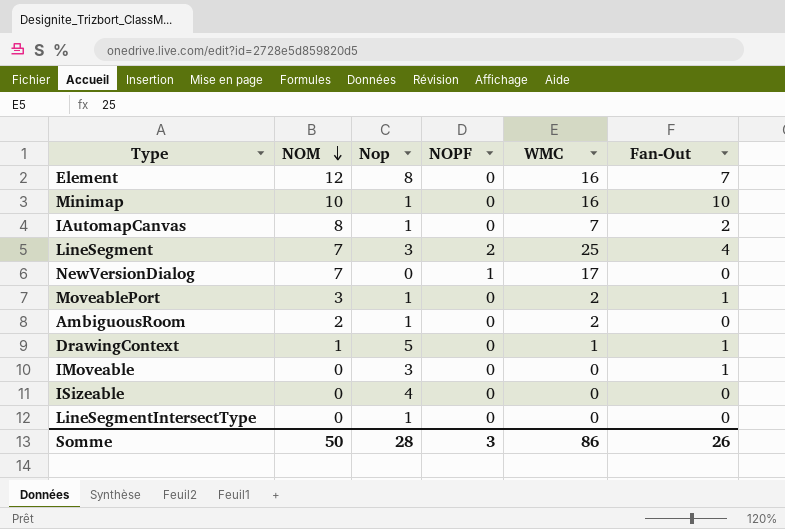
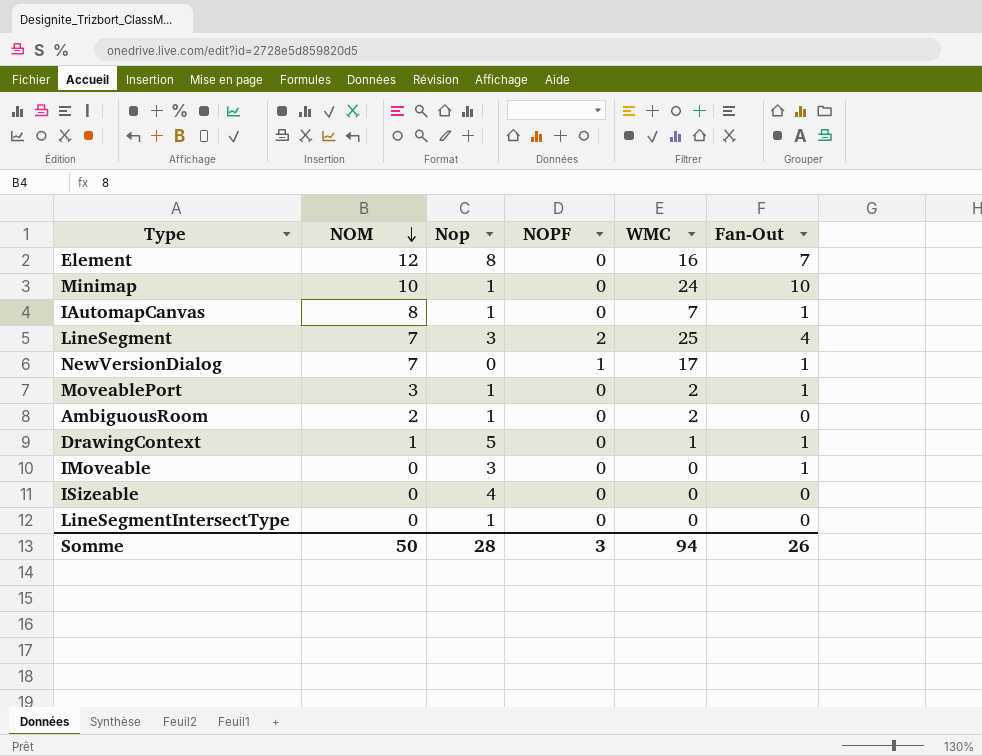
Minimap | WMC: 16 -> 24
IAutomapCanvas | Fan-Out: 2 -> 1
NewVersionDialog | Fan-Out: 0 -> 1
Somme | WMC: 86 -> 94

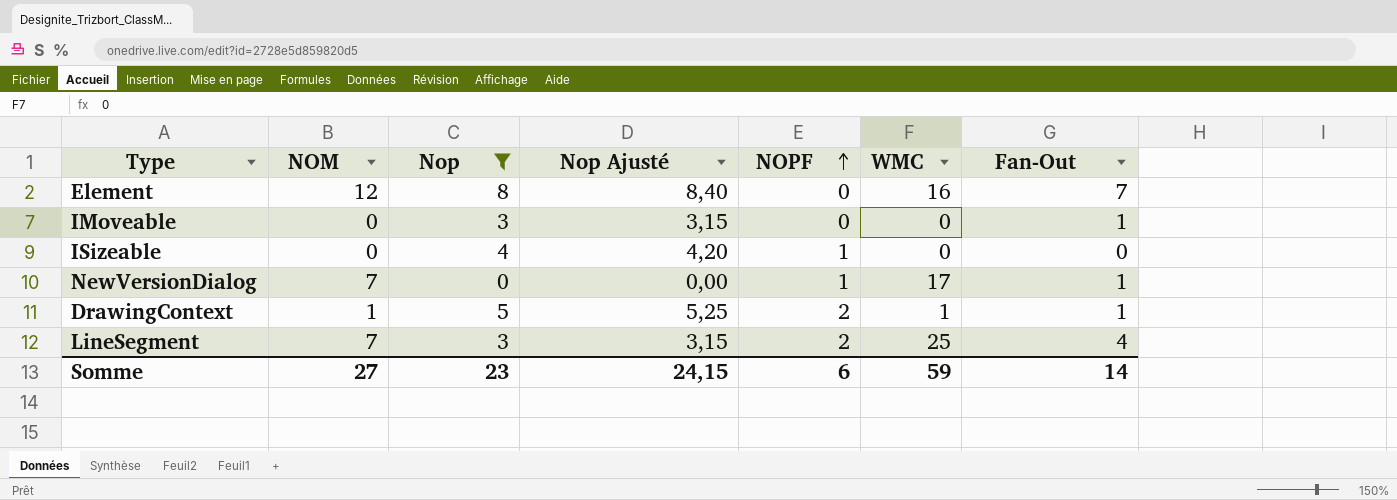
filter: none -> Nop != 1
row order: NOM descending -> NOPF ascending
column Nop Ajusté | formula: none -> [Nop] * 1,05
ISizeable | NOPF: 0 -> 1
DrawingContext | NOPF: 0 -> 2
Somme | NOM: 50 -> 27
Somme | Nop: 28 -> 23
Somme | NOPF: 3 -> 6
Somme | WMC: 94 -> 59
Somme | Fan-Out: 26 -> 14

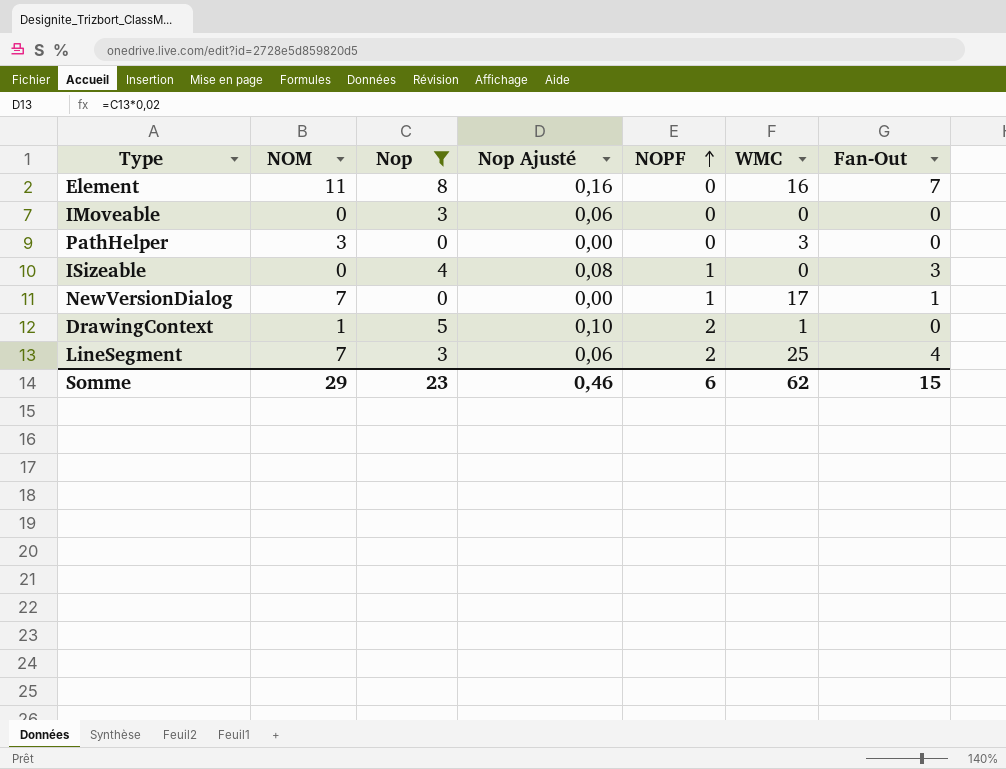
column Nop Ajusté | formula: [Nop] * 1,05 -> [Nop] * 0,02
Element | NOM: 12 -> 11
IMoveable | Fan-Out: 1 -> 0
row PathHelper: none -> 3 | 0 | 0,00 | 0 | 3 | 0
ISizeable | Fan-Out: 0 -> 3
DrawingContext | Fan-Out: 1 -> 0
Somme | NOM: 27 -> 29
Somme | Nop Ajusté: 24,15 -> 0,46
Somme | WMC: 59 -> 62
Somme | Fan-Out: 14 -> 15

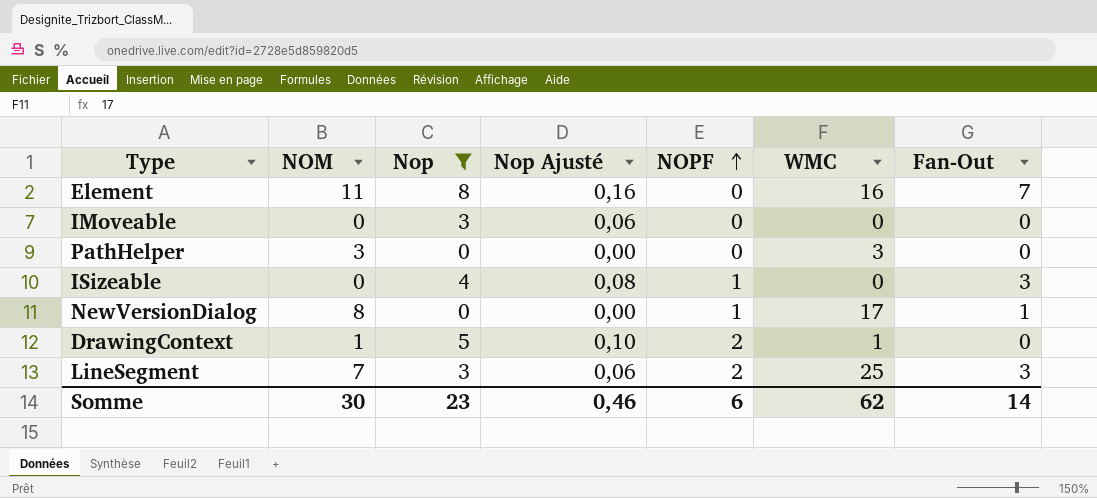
NewVersionDialog | NOM: 7 -> 8
LineSegment | Fan-Out: 4 -> 3
Somme | NOM: 29 -> 30
Somme | Fan-Out: 15 -> 14

